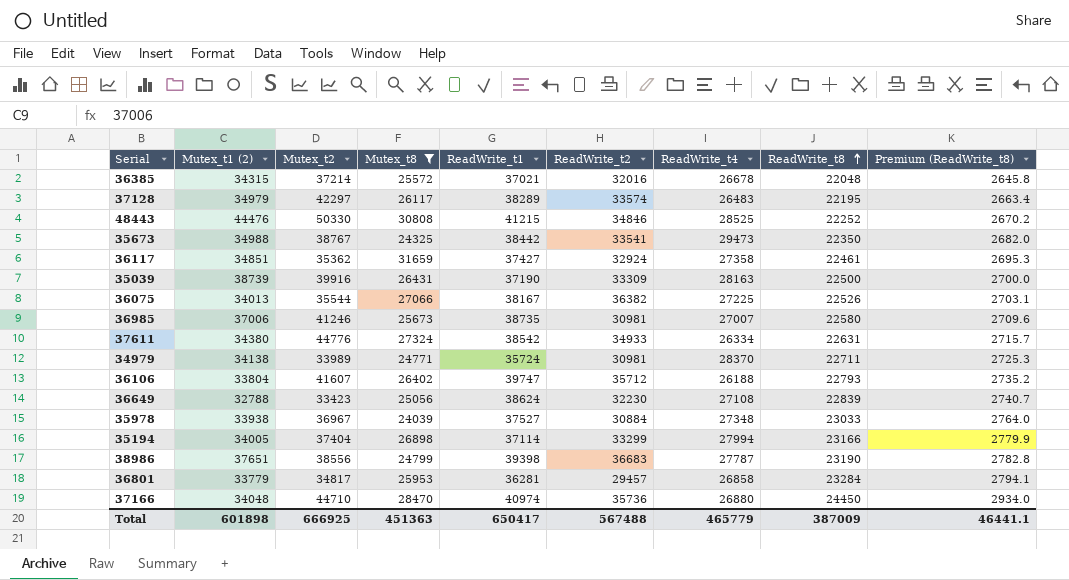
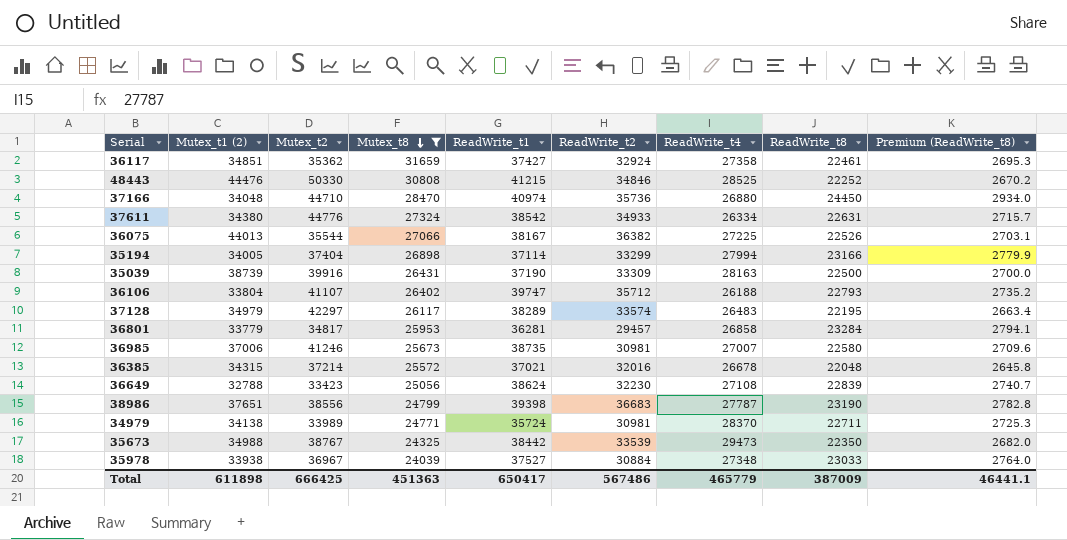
row order: ReadWrite_t8 ascending -> Mutex_t8 descending
36075 | Mutex_t1 (2): 34013 -> 44013
36106 | Mutex_t2: 41607 -> 41107
35673 | ReadWrite_t2: 33541 -> 33539
Total | Mutex_t1 (2): 601898 -> 611898
Total | Mutex_t2: 666925 -> 666425
Total | ReadWrite_t2: 567488 -> 567486

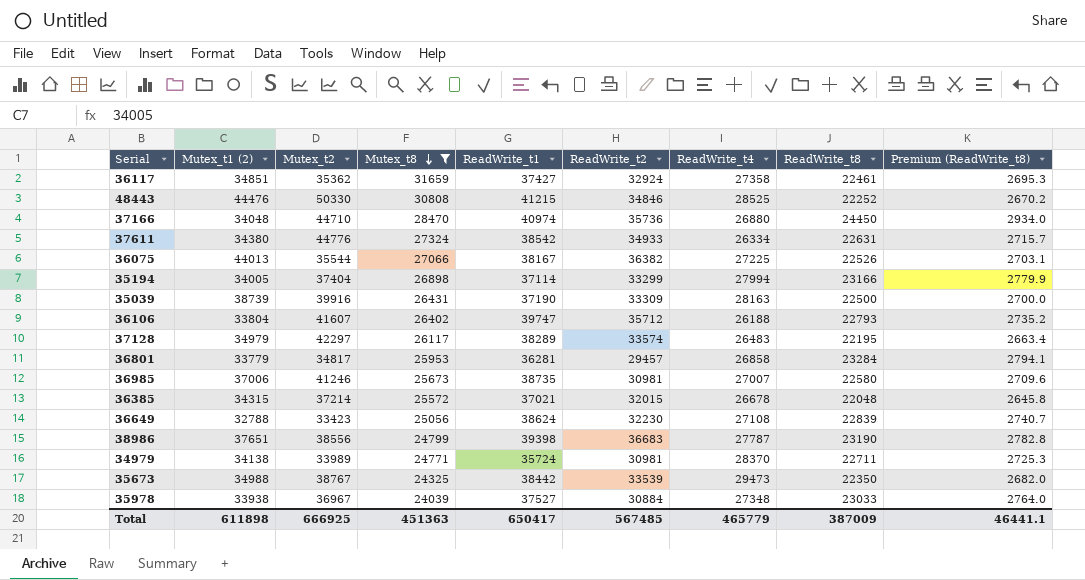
36106 | Mutex_t2: 41107 -> 41607
36385 | ReadWrite_t2: 32016 -> 32015
Total | Mutex_t2: 666425 -> 666925
Total | ReadWrite_t2: 567486 -> 567485

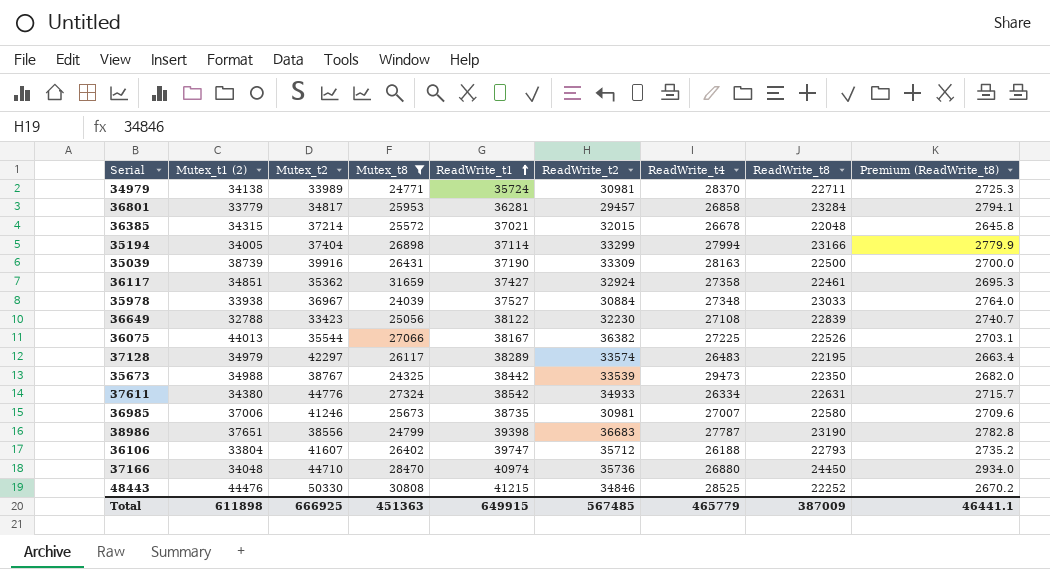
row order: Mutex_t8 descending -> ReadWrite_t1 ascending
36649 | ReadWrite_t1: 38624 -> 38122
Total | ReadWrite_t1: 650417 -> 649915

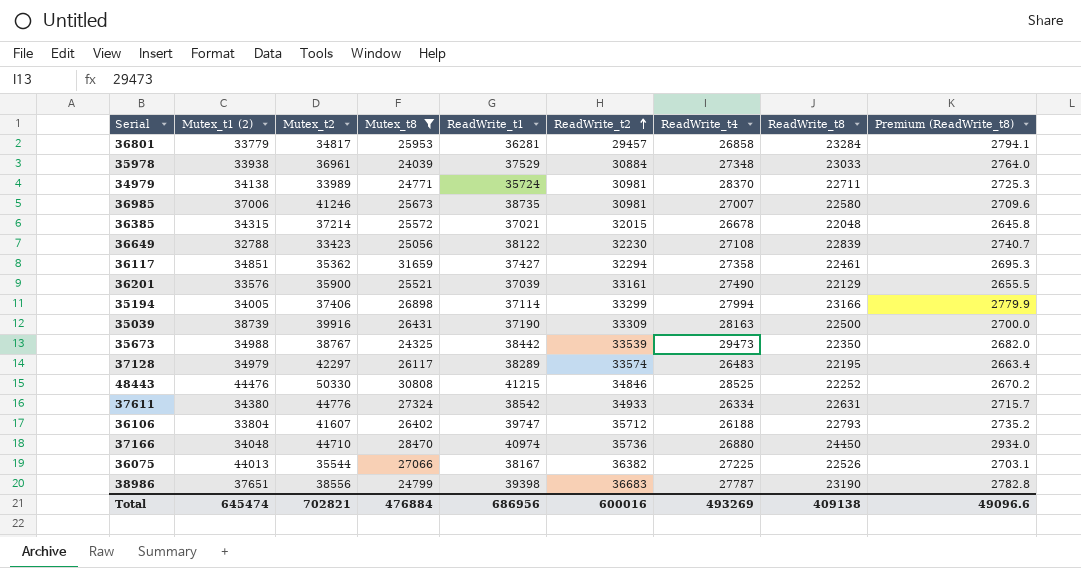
row order: ReadWrite_t1 ascending -> ReadWrite_t2 ascending
35978 | Mutex_t2: 36967 -> 36961
35978 | ReadWrite_t1: 37527 -> 37529
36117 | ReadWrite_t2: 32924 -> 32294
row 36201: none -> 33576 | 35900 | 25521 | 37039 | 33161 | 27490 | 22129 | 2655.5
35194 | Mutex_t2: 37404 -> 37406
Total | Mutex_t1 (2): 611898 -> 645474
Total | Mutex_t2: 666925 -> 702821
Total | Mutex_t8: 451363 -> 476884
Total | ReadWrite_t1: 649915 -> 686956
Total | ReadWrite_t2: 567485 -> 600016
Total | ReadWrite_t4: 465779 -> 493269
Total | ReadWrite_t8: 387009 -> 409138
Total | Premium (ReadWrite_t8): 46441.1 -> 49096.6

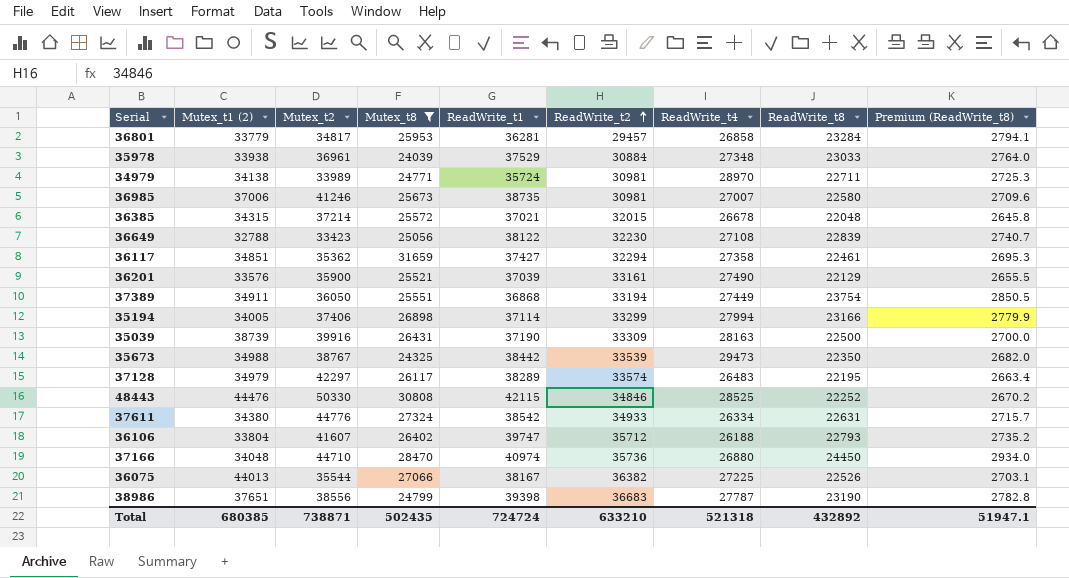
34979 | ReadWrite_t4: 28370 -> 28970
row 37389: none -> 34911 | 36050 | 25551 | 36868 | 33194 | 27449 | 23754 | 2850.5
48443 | ReadWrite_t1: 41215 -> 42115
Total | Mutex_t1 (2): 645474 -> 680385
Total | Mutex_t2: 702821 -> 738871
Total | Mutex_t8: 476884 -> 502435
Total | ReadWrite_t1: 686956 -> 724724
Total | ReadWrite_t2: 600016 -> 633210
Total | ReadWrite_t4: 493269 -> 521318
Total | ReadWrite_t8: 409138 -> 432892
Total | Premium (ReadWrite_t8): 49096.6 -> 51947.1

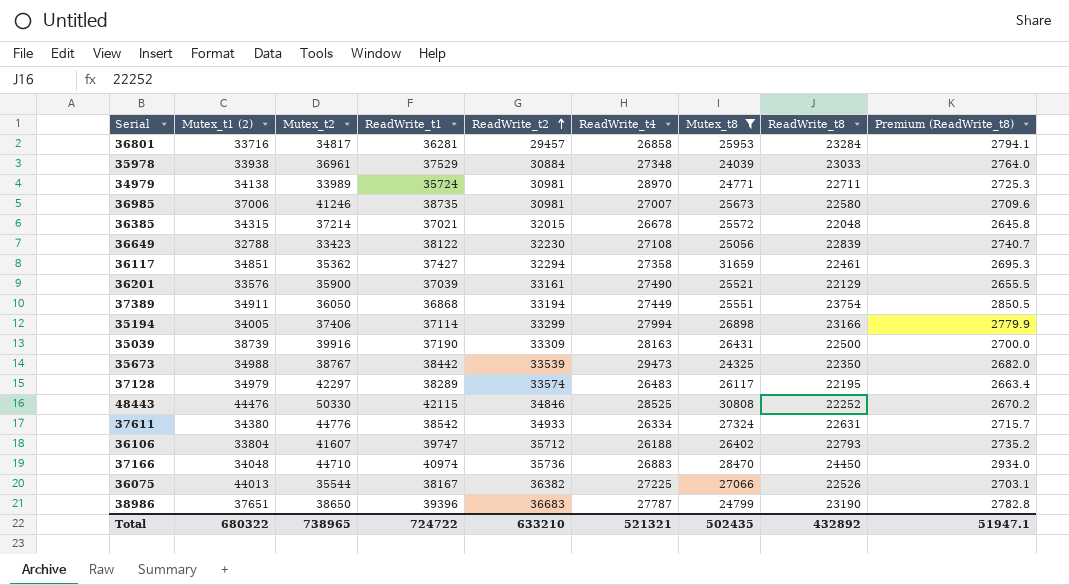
column Mutex_t8 | position: 4 -> 7
36801 | Mutex_t1 (2): 33779 -> 33716
37166 | ReadWrite_t4: 26880 -> 26883
38986 | Mutex_t2: 38556 -> 38650
38986 | ReadWrite_t1: 39398 -> 39396
Total | Mutex_t1 (2): 680385 -> 680322
Total | Mutex_t2: 738871 -> 738965
Total | ReadWrite_t1: 724724 -> 724722
Total | ReadWrite_t4: 521318 -> 521321

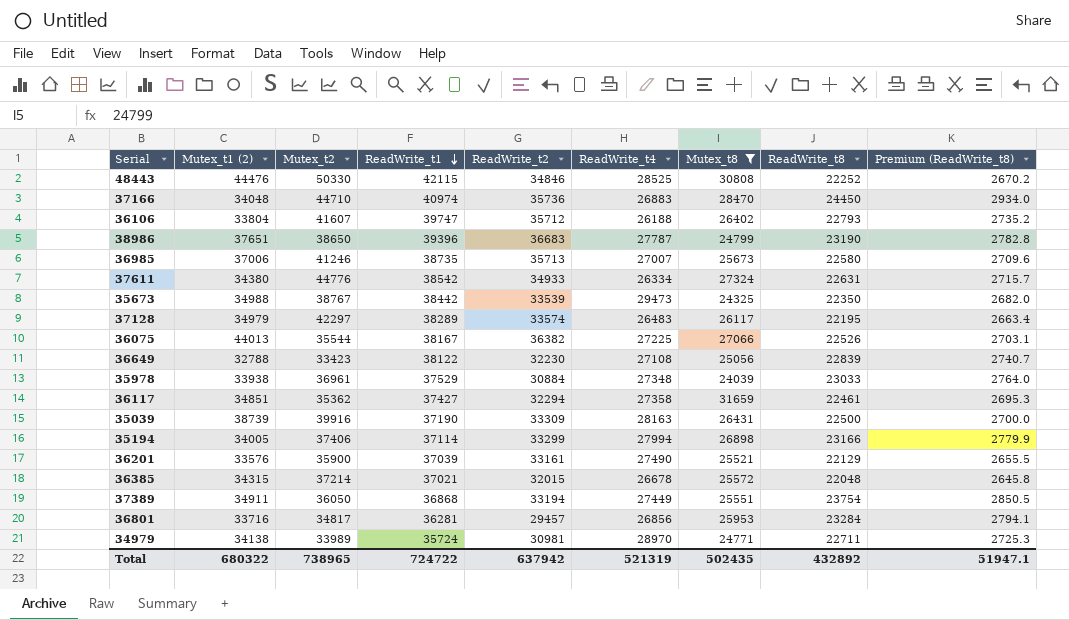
row order: ReadWrite_t2 ascending -> ReadWrite_t1 descending
36985 | ReadWrite_t2: 30981 -> 35713
36801 | ReadWrite_t4: 26858 -> 26856
Total | ReadWrite_t2: 633210 -> 637942
Total | ReadWrite_t4: 521321 -> 521319

